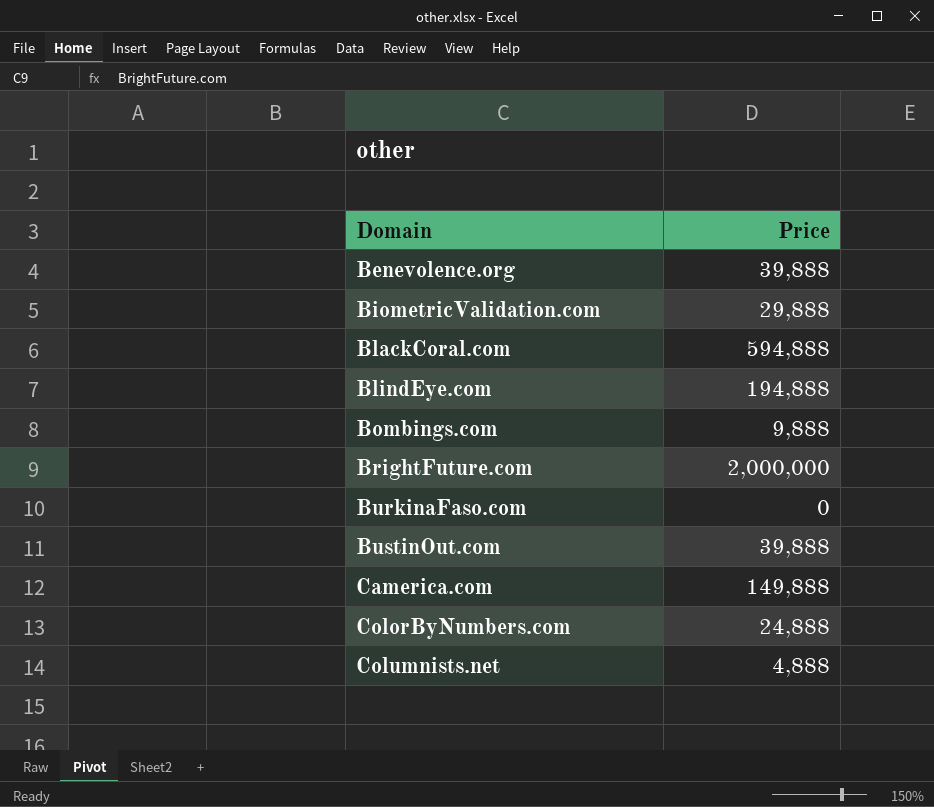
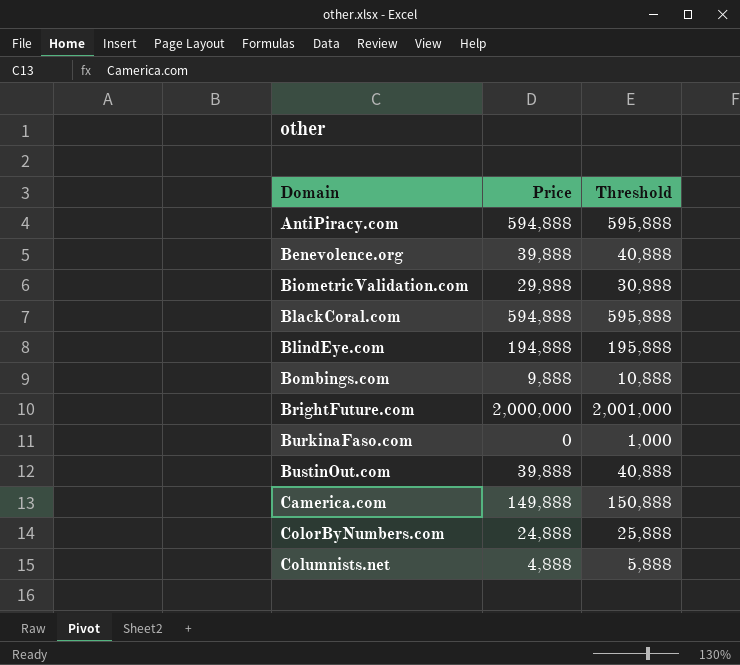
column Threshold | formula: none -> [Price] + 1000
row AntiPiracy.com: none -> 594,888 | 595,888

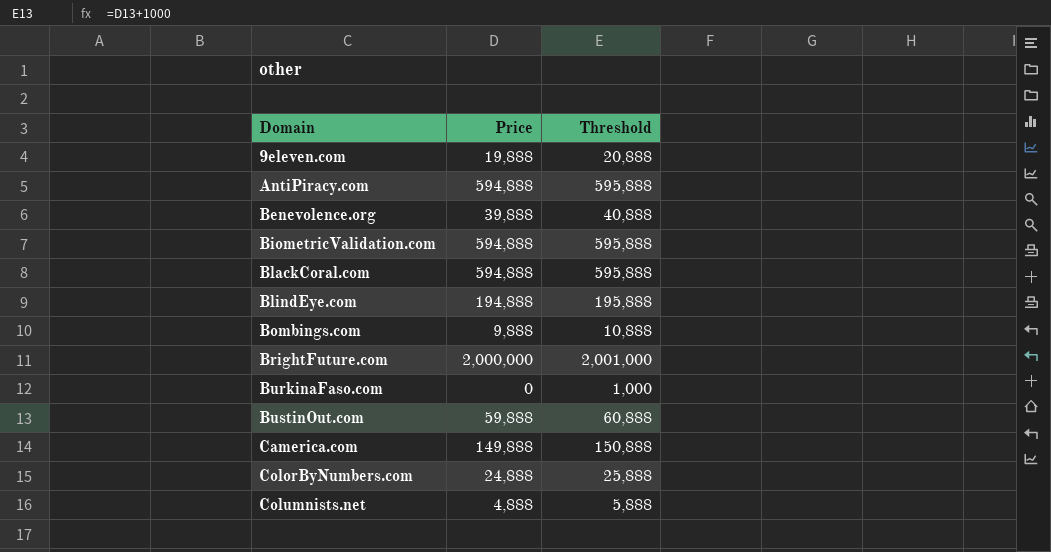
row 9eleven.com: none -> 19,888 | 20,888
BiometricValidation.com | Price: 29,888 -> 594,888
BiometricValidation.com | Threshold: 30,888 -> 595,888
BustinOut.com | Price: 39,888 -> 59,888
BustinOut.com | Threshold: 40,888 -> 60,888

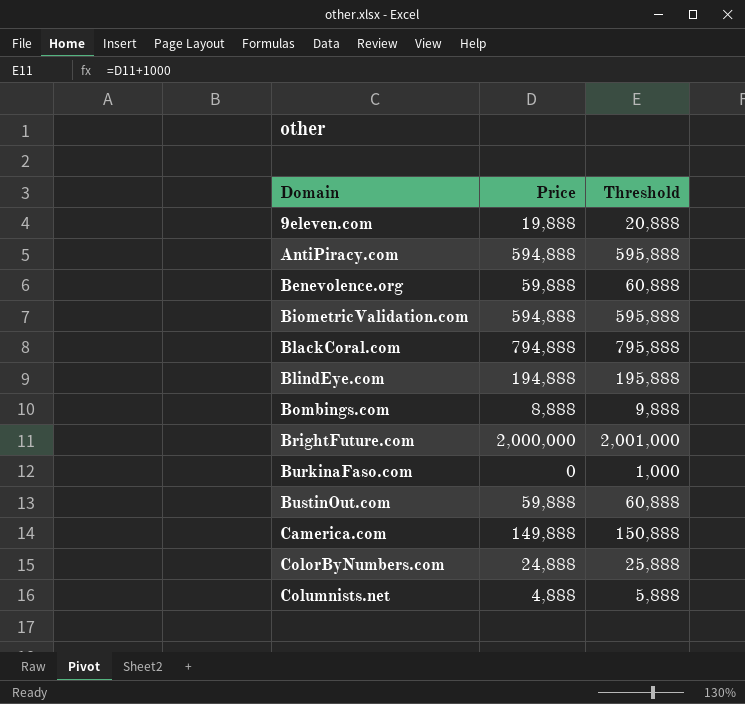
Benevolence.org | Price: 39,888 -> 59,888
Benevolence.org | Threshold: 40,888 -> 60,888
BlackCoral.com | Price: 594,888 -> 794,888
BlackCoral.com | Threshold: 595,888 -> 795,888
Bombings.com | Price: 9,888 -> 8,888
Bombings.com | Threshold: 10,888 -> 9,888

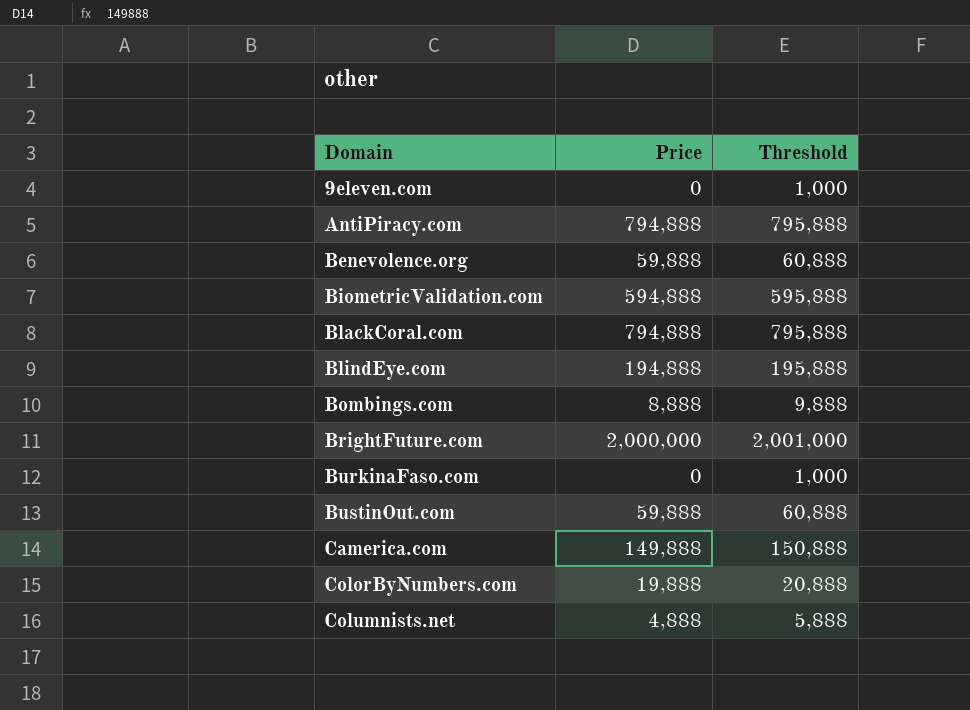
9eleven.com | Price: 19,888 -> 0
9eleven.com | Threshold: 20,888 -> 1,000
AntiPiracy.com | Price: 594,888 -> 794,888
AntiPiracy.com | Threshold: 595,888 -> 795,888
ColorByNumbers.com | Price: 24,888 -> 19,888
ColorByNumbers.com | Threshold: 25,888 -> 20,888

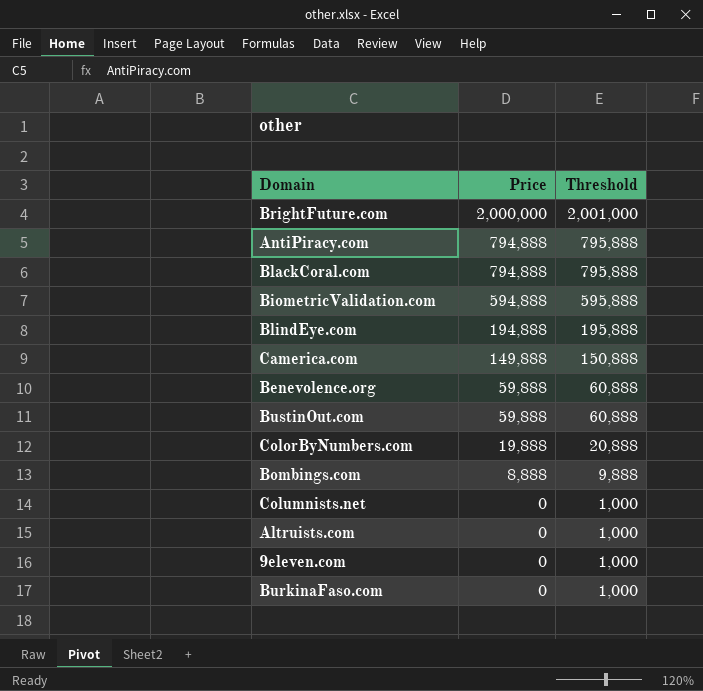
row order: Domain ascending -> Price descending
Columnists.net | Price: 4,888 -> 0
Columnists.net | Threshold: 5,888 -> 1,000
row Altruists.com: none -> 0 | 1,000

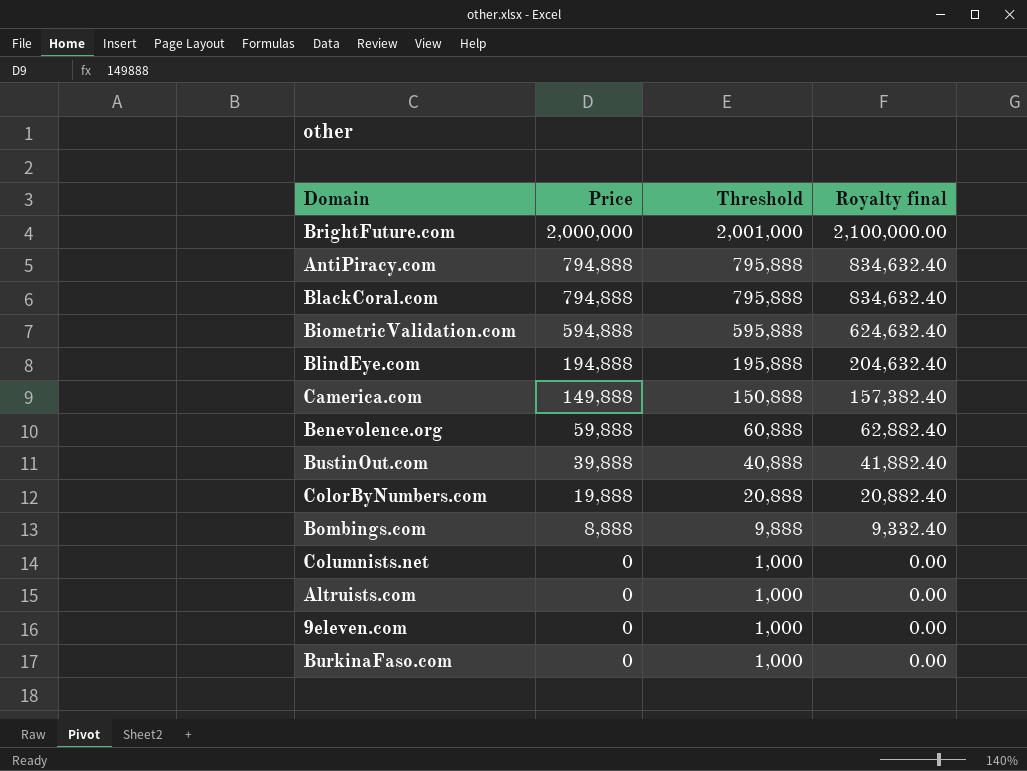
column Royalty final | formula: none -> [Price] * 1.05
BustinOut.com | Price: 59,888 -> 39,888
BustinOut.com | Threshold: 60,888 -> 40,888

